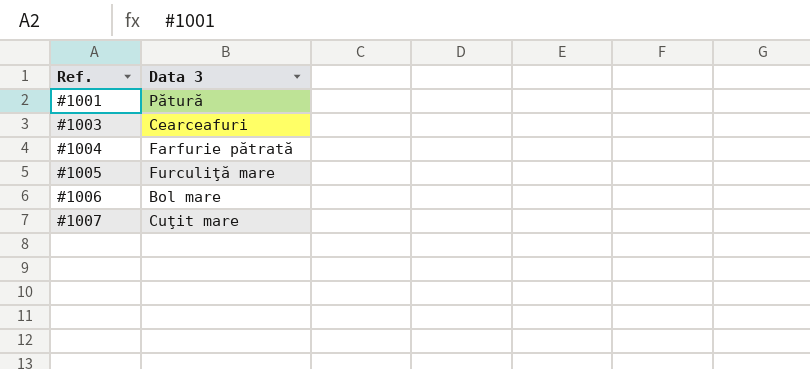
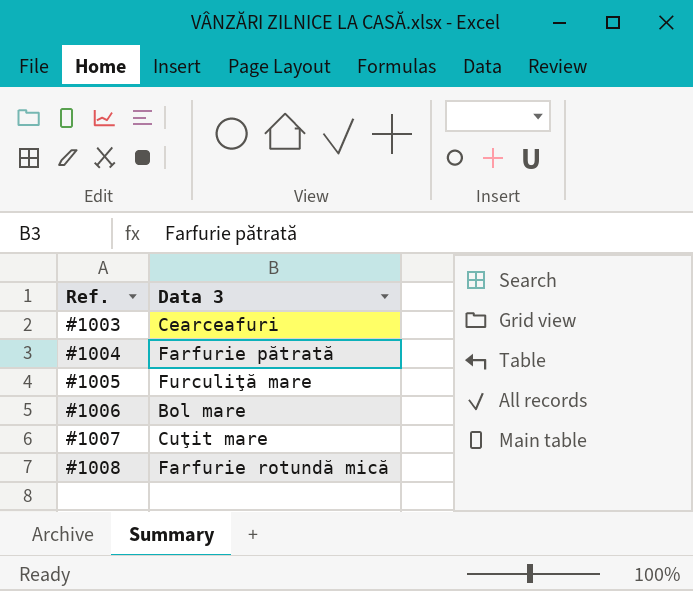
row #1001: Pătură -> none
row #1008: none -> Farfurie rotundă mică

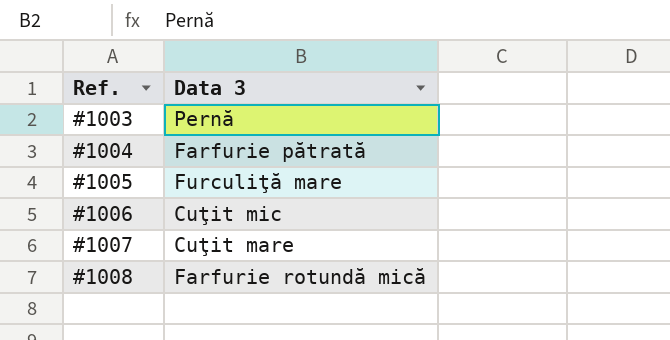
#1003 | Data 3: Cearceafuri -> Pernă
#1006 | Data 3: Bol mare -> Cuţit mic

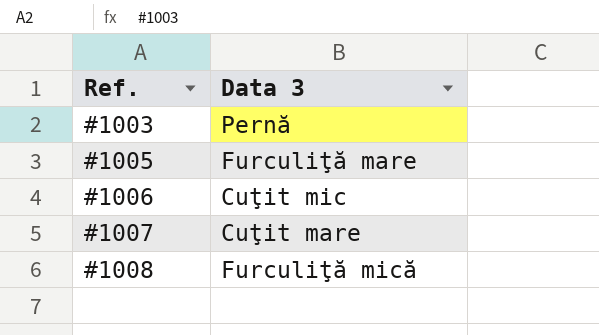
row #1004: Farfurie pătrată -> none
#1008 | Data 3: Farfurie rotundă mică -> Furculiţă mică

